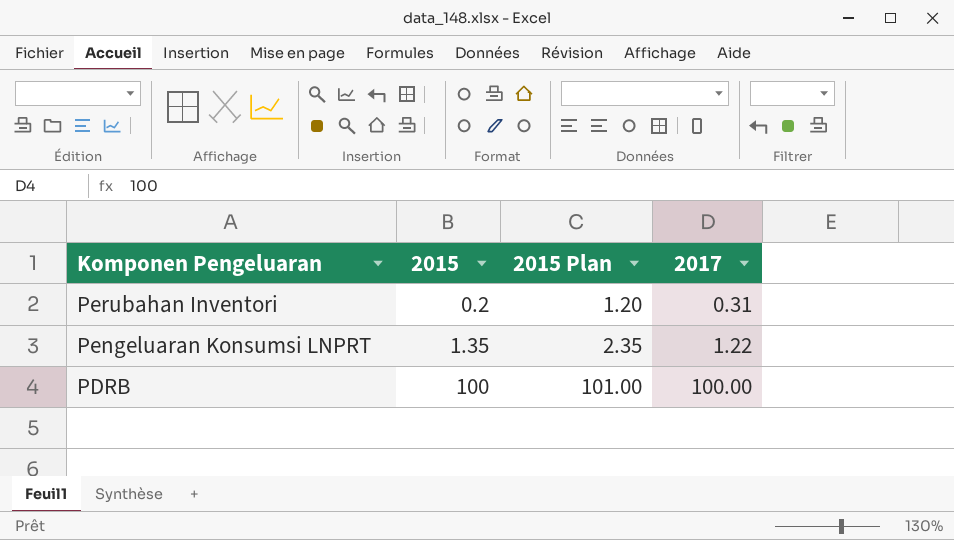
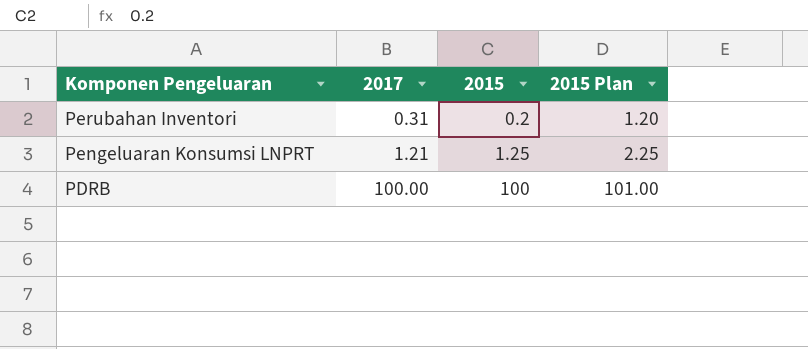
column 2017 | position: 4 -> 2
Pengeluaran Konsumsi LNPRT | 2017: 1.22 -> 1.21
Pengeluaran Konsumsi LNPRT | 2015: 1.35 -> 1.25
Pengeluaran Konsumsi LNPRT | 2015 Plan: 2.35 -> 2.25

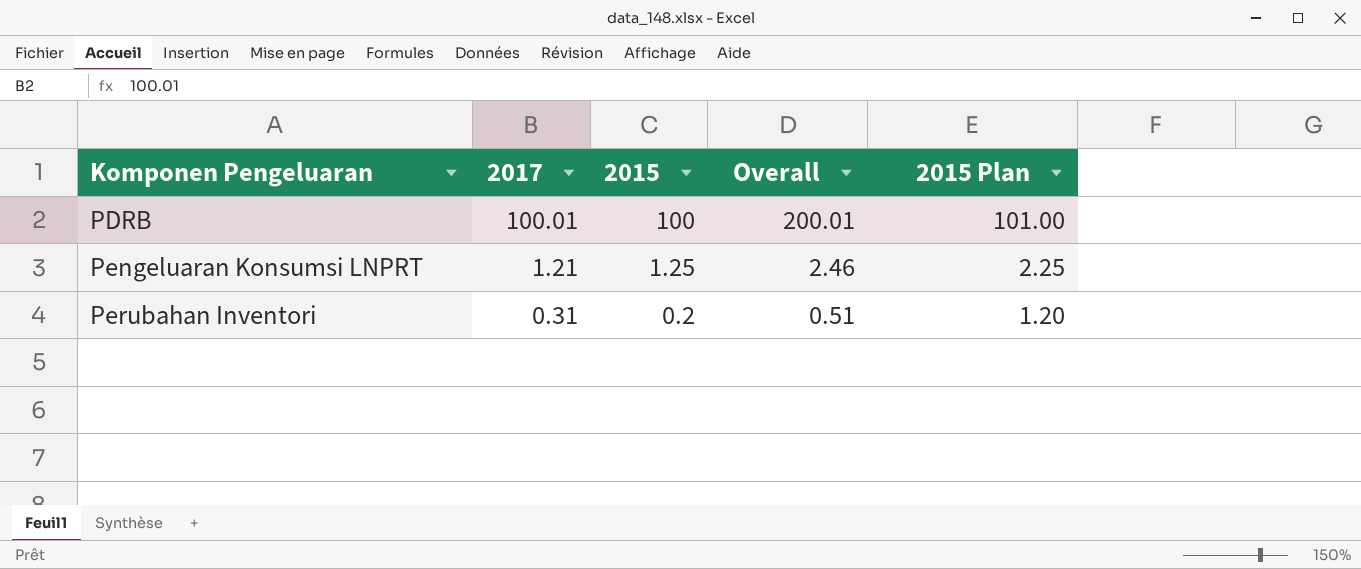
row order: Komponen Pengeluaran descending -> Komponen Pengeluaran ascending
column Overall | formula: none -> [2017] + [2015]
PDRB | 2017: 100.00 -> 100.01

